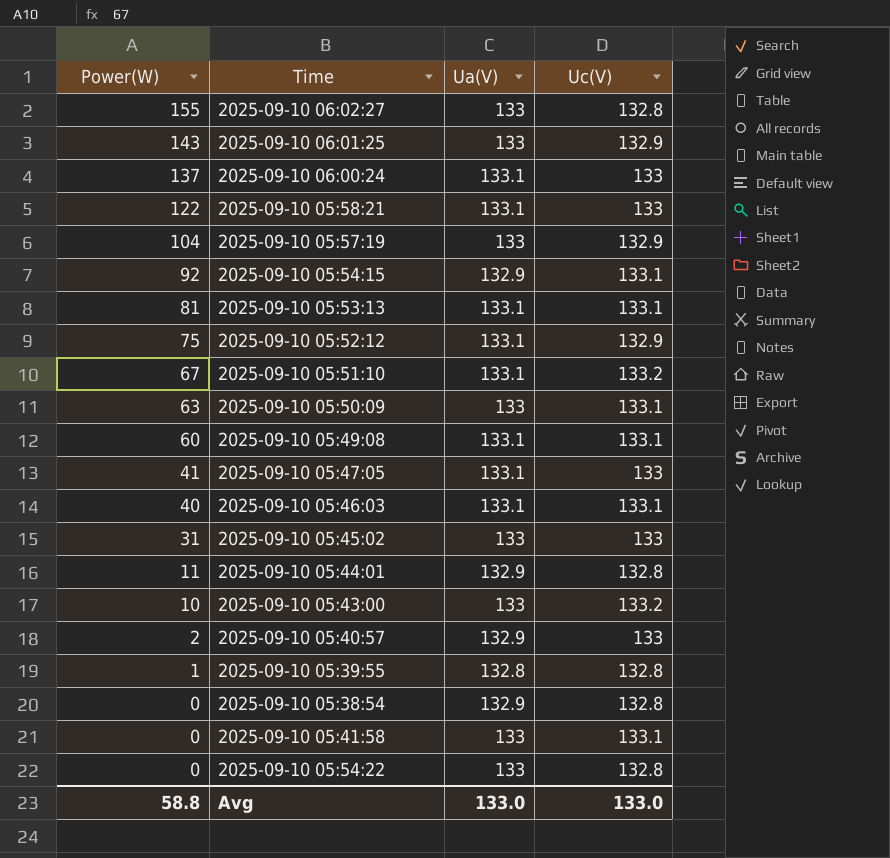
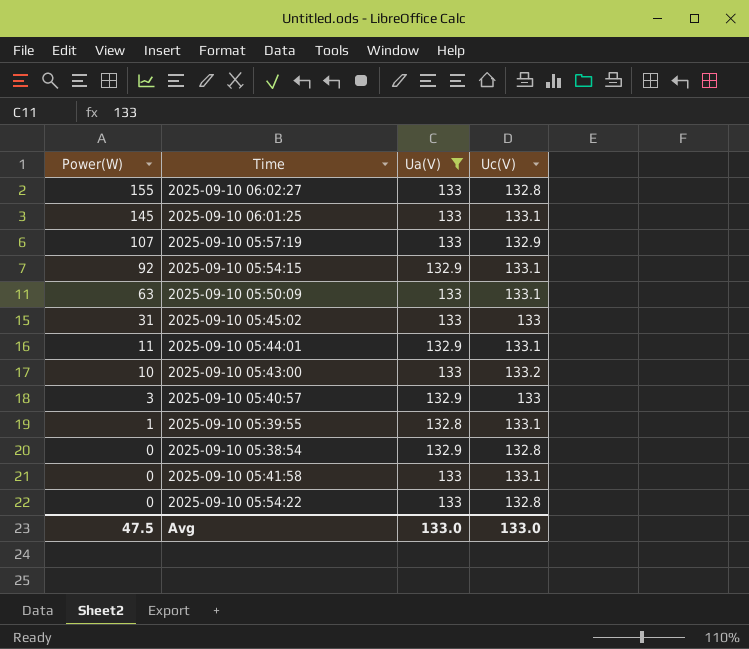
filter: none -> Ua(V) != 133.1
2025-09-10 06:01:25 | Power(W): 143 -> 145
2025-09-10 06:01:25 | Uc(V): 132.9 -> 133.1
2025-09-10 05:57:19 | Power(W): 104 -> 107
2025-09-10 05:44:01 | Uc(V): 132.8 -> 133.1
2025-09-10 05:40:57 | Power(W): 2 -> 3
2025-09-10 05:39:55 | Uc(V): 132.8 -> 133.1
Avg | Power(W): 58.8 -> 47.5

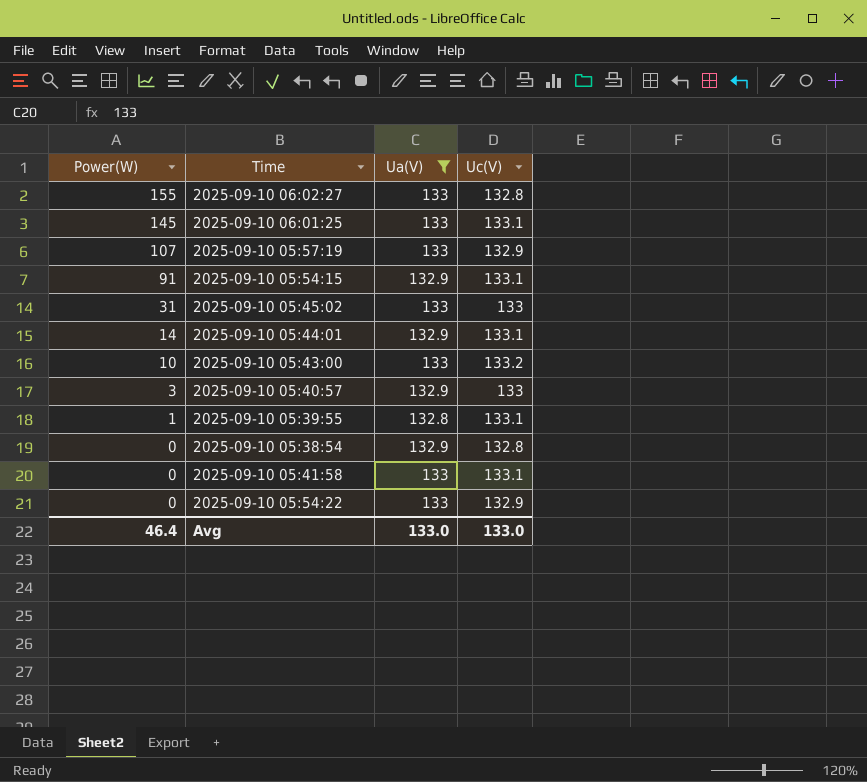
row 2025-09-10 05:50:09: 63 | 133 | 133.1 -> none
2025-09-10 05:54:15 | Power(W): 92 -> 91
2025-09-10 05:44:01 | Power(W): 11 -> 14
2025-09-10 05:54:22 | Uc(V): 132.8 -> 132.9
Avg | Power(W): 47.5 -> 46.4

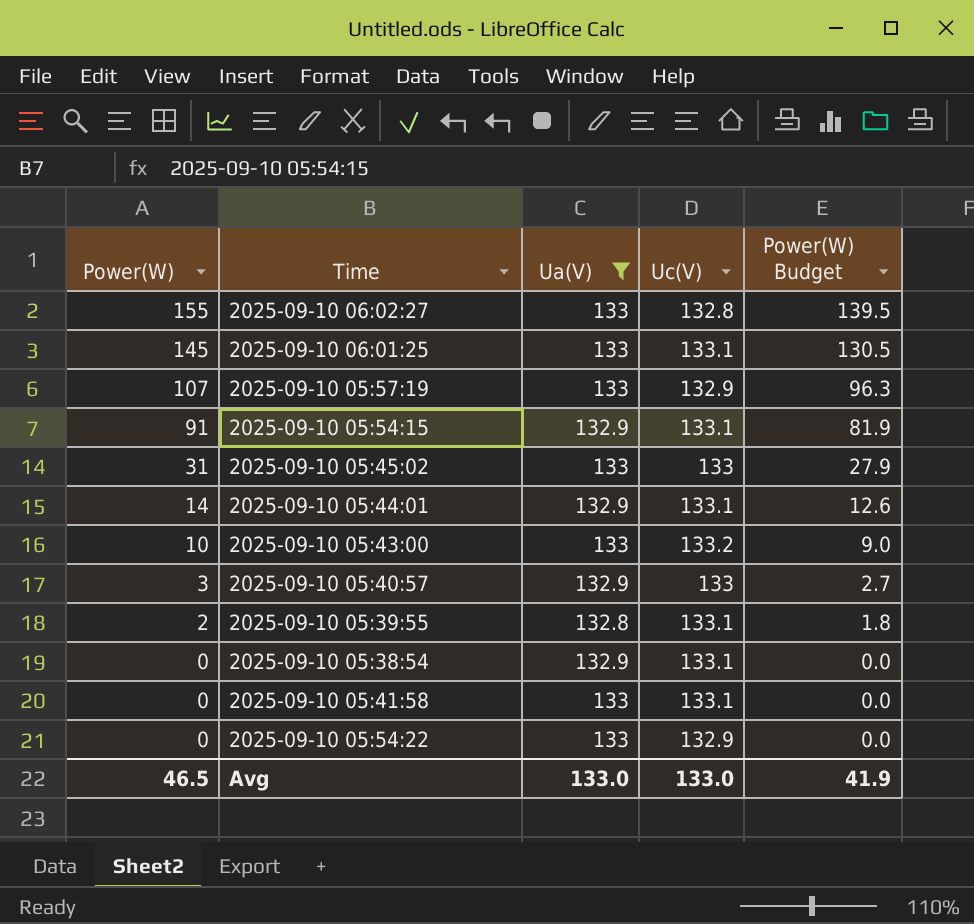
column Power(W) Budget | formula: none -> [Power(W)] * 0.9
2025-09-10 05:39:55 | Power(W): 1 -> 2
2025-09-10 05:38:54 | Uc(V): 132.8 -> 133.1
Avg | Power(W): 46.4 -> 46.5

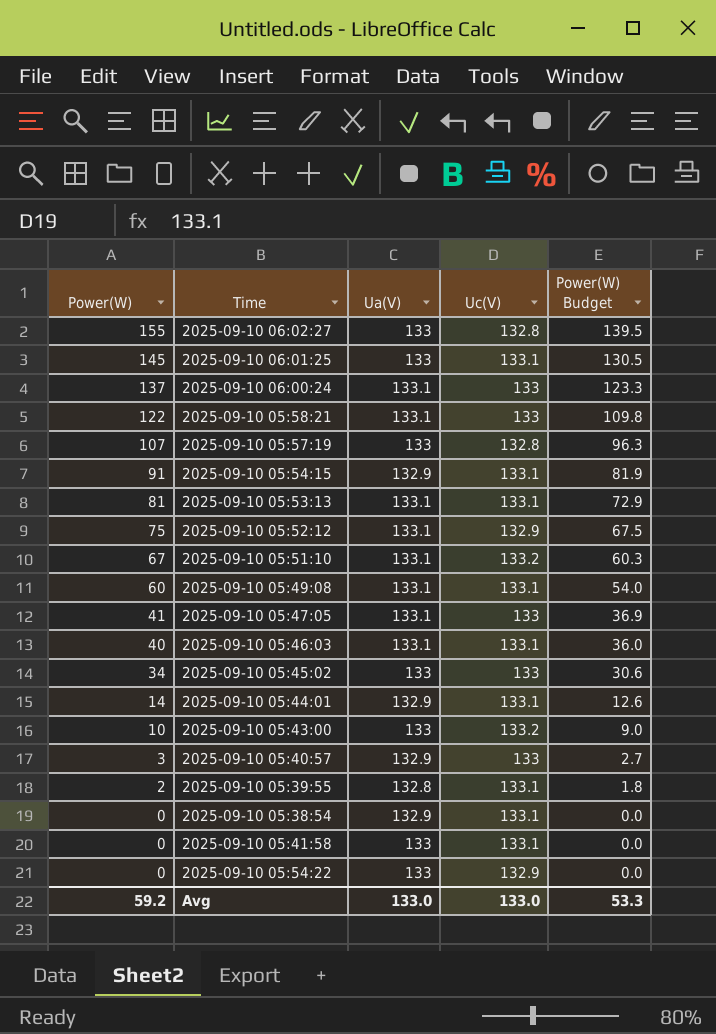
filter: Ua(V) != 133.1 -> none
2025-09-10 05:57:19 | Uc(V): 132.9 -> 132.8
2025-09-10 05:45:02 | Power(W): 31 -> 34
2025-09-10 05:45:02 | Power(W) Budget: 27.9 -> 30.6
Avg | Power(W): 46.5 -> 59.2
Avg | Power(W) Budget: 41.9 -> 53.3

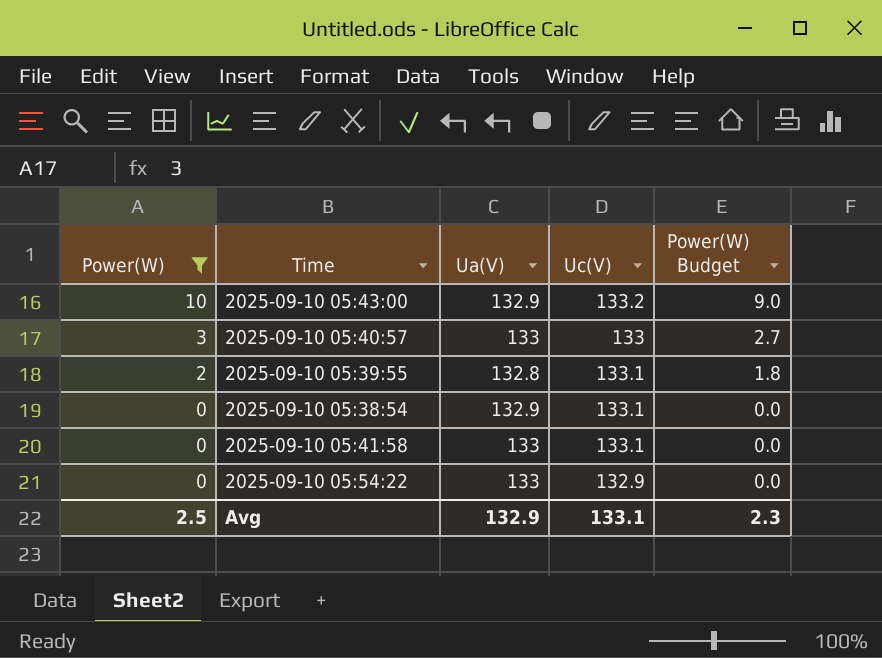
filter: none -> Power(W) <= 10
2025-09-10 05:43:00 | Ua(V): 133 -> 132.9
2025-09-10 05:40:57 | Ua(V): 132.9 -> 133
Avg | Power(W): 59.2 -> 2.5
Avg | Ua(V): 133.0 -> 132.9
Avg | Uc(V): 133.0 -> 133.1
Avg | Power(W) Budget: 53.3 -> 2.3

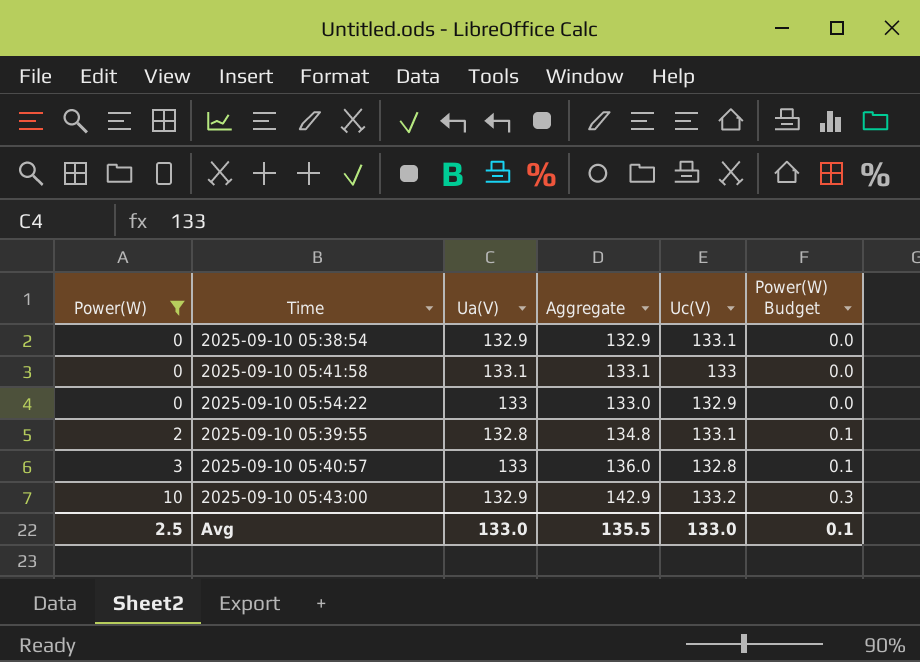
row order: Power(W) descending -> Power(W) ascending
column Aggregate | formula: none -> [Power(W)] + [Ua(V)]
column Power(W) Budget | formula: [Power(W)] * 0.9 -> [Power(W)] * 0.03
2025-09-10 05:41:58 | Ua(V): 133 -> 133.1
2025-09-10 05:41:58 | Uc(V): 133.1 -> 133
2025-09-10 05:40:57 | Uc(V): 133 -> 132.8
Avg | Ua(V): 132.9 -> 133.0
Avg | Uc(V): 133.1 -> 133.0
Avg | Power(W) Budget: 2.3 -> 0.1

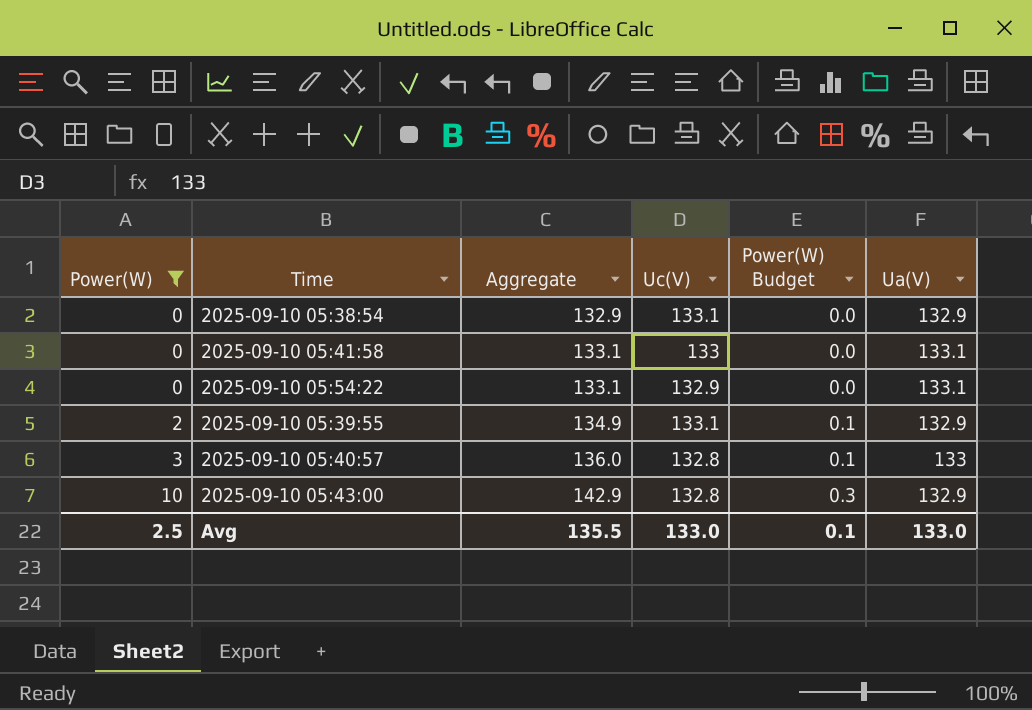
column Ua(V) | position: 3 -> 6
2025-09-10 05:54:22 | Aggregate: 133.0 -> 133.1
2025-09-10 05:54:22 | Ua(V): 133 -> 133.1
2025-09-10 05:39:55 | Aggregate: 134.8 -> 134.9
2025-09-10 05:39:55 | Ua(V): 132.8 -> 132.9
2025-09-10 05:43:00 | Uc(V): 133.2 -> 132.8

